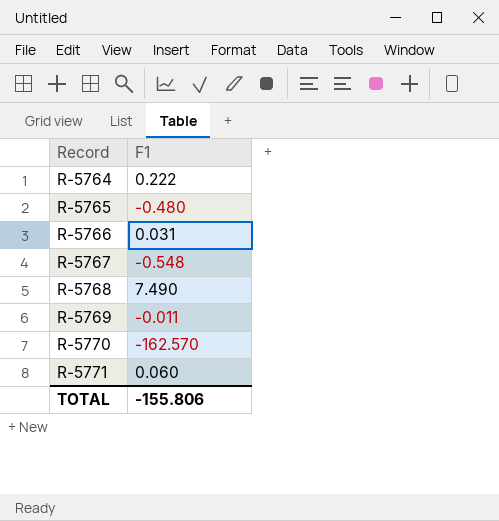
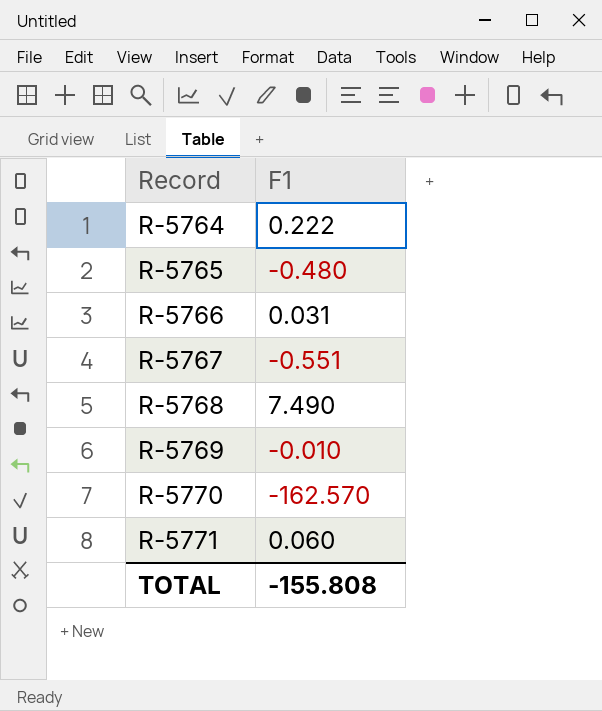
R-5767 | F1: -0.548 -> -0.551
R-5769 | F1: -0.011 -> -0.010
TOTAL | F1: -155.806 -> -155.808

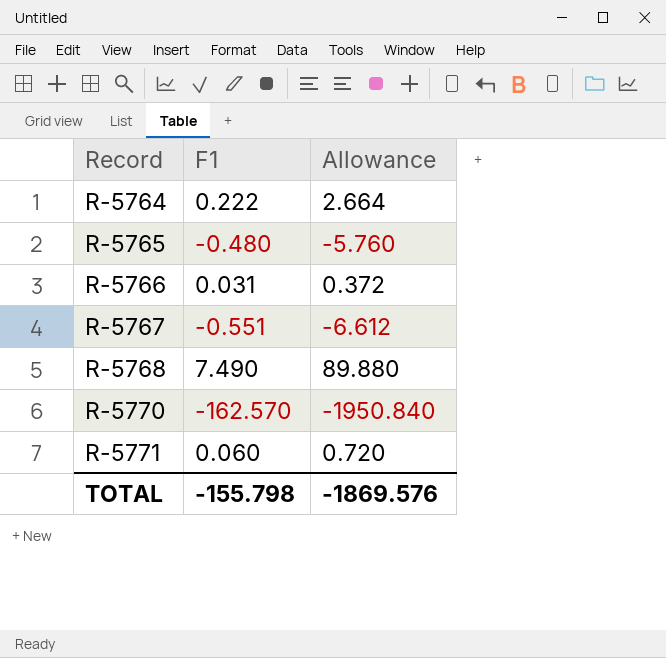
column Allowance | formula: none -> [F1] * 12
row R-5769: -0.010 -> none
TOTAL | F1: -155.808 -> -155.798

